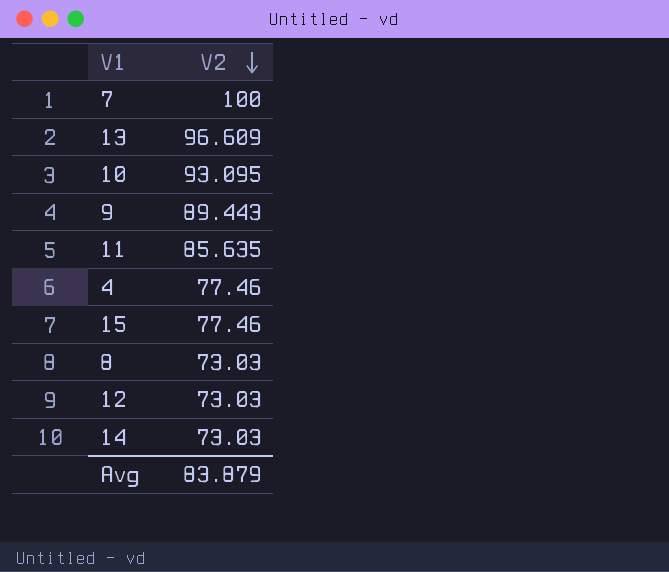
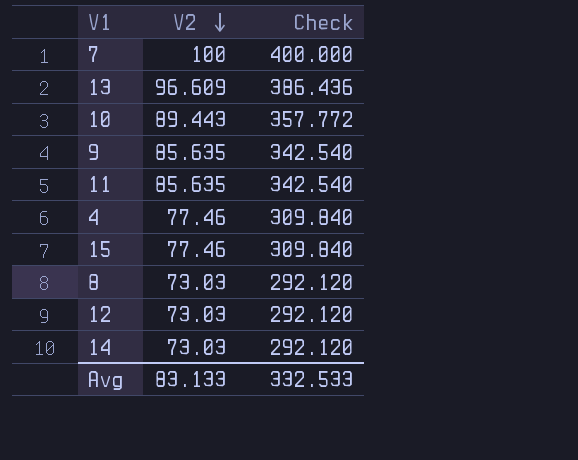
column Check | formula: none -> [V2] * 4
10 | V2: 93.095 -> 89.443
9 | V2: 89.443 -> 85.635
Avg | V2: 83.879 -> 83.133

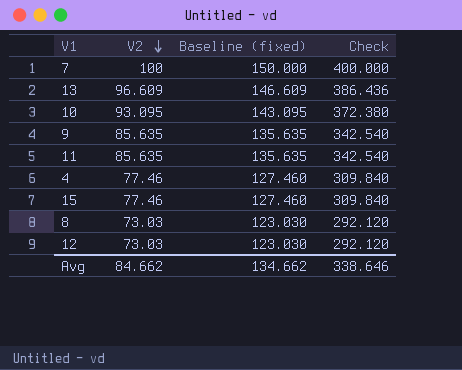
column Baseline (fixed) | formula: none -> [V2] + 50
row 14: 73.03 | 292.120 -> none
10 | V2: 89.443 -> 93.095
10 | Check: 357.772 -> 372.380
Avg | V2: 83.133 -> 84.662
Avg | Check: 332.533 -> 338.646

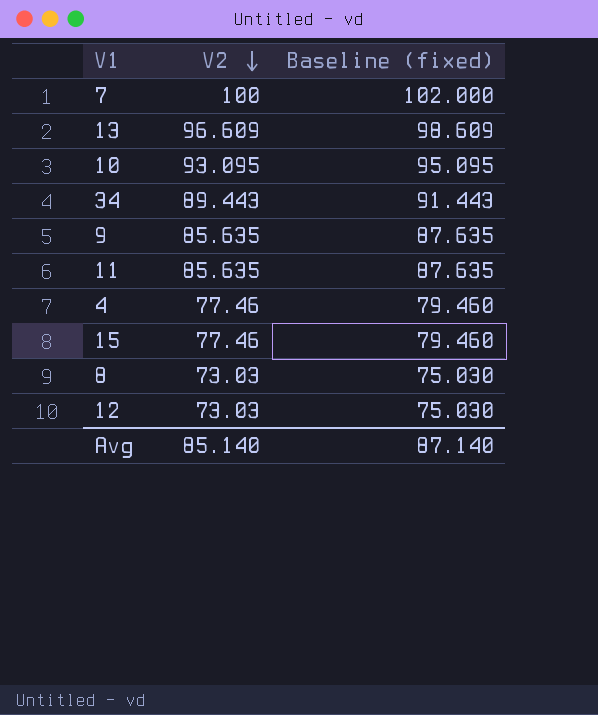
column Check | formula: [V2] * 4 -> none
column Baseline (fixed) | formula: [V2] + 50 -> [V2] + 2
row 34: none -> 89.443 | 91.443
Avg | V2: 84.662 -> 85.140
Avg | Baseline (fixed): 134.662 -> 87.140

